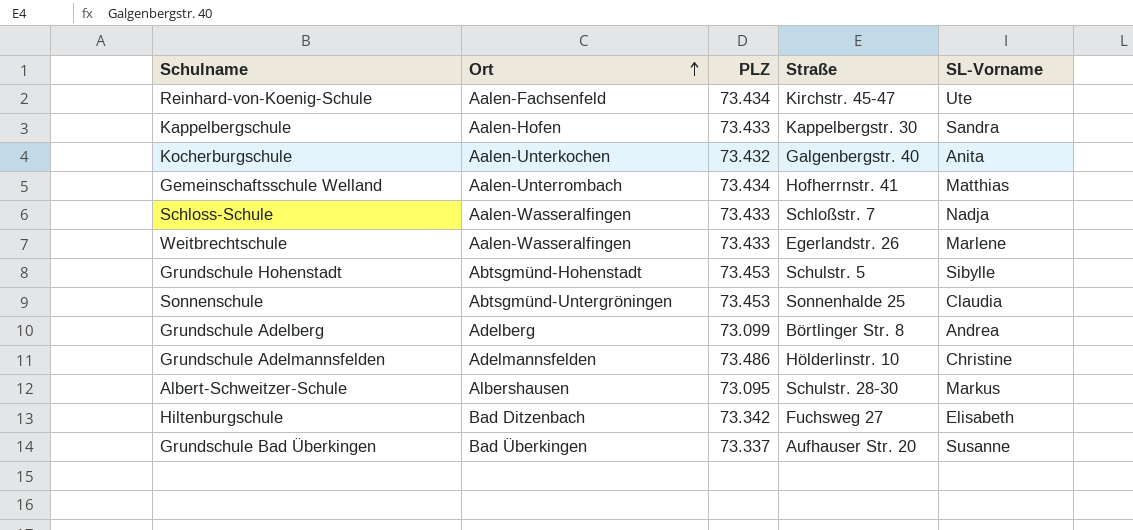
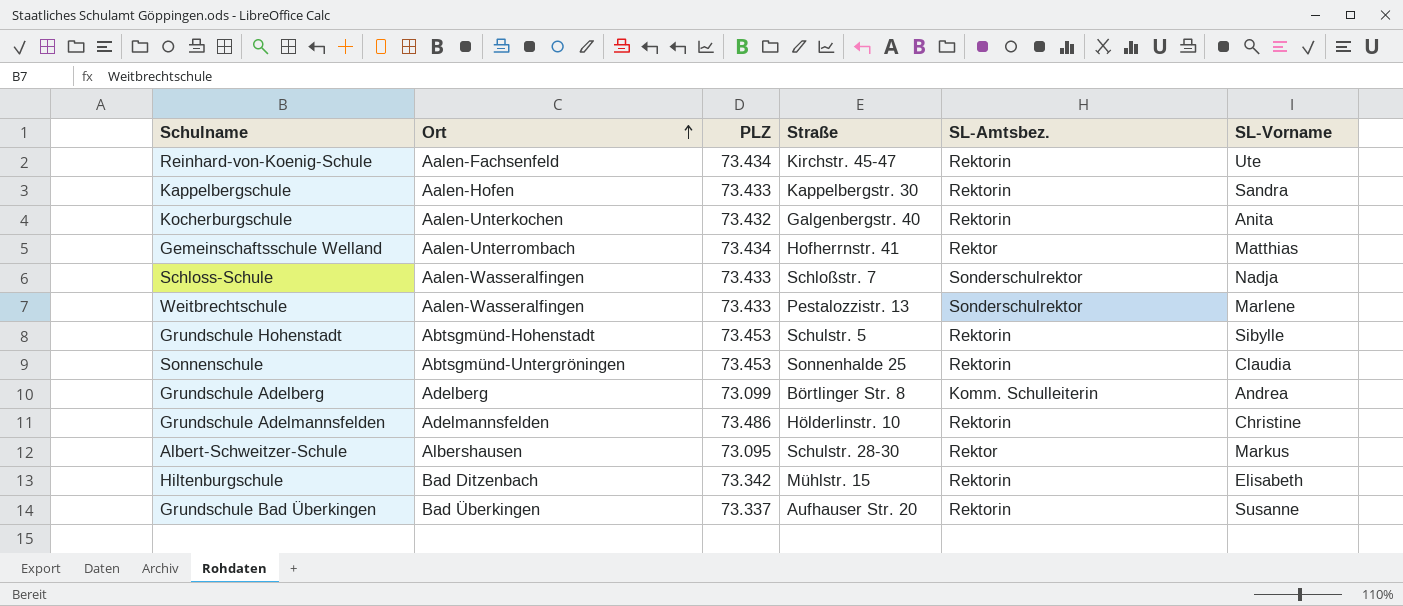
column SL-Amtsbez. | position: none -> 5
Weitbrechtschule | Straße: Egerlandstr. 26 -> Pestalozzistr. 13
Hiltenburgschule | Straße: Fuchsweg 27 -> Mühlstr. 15

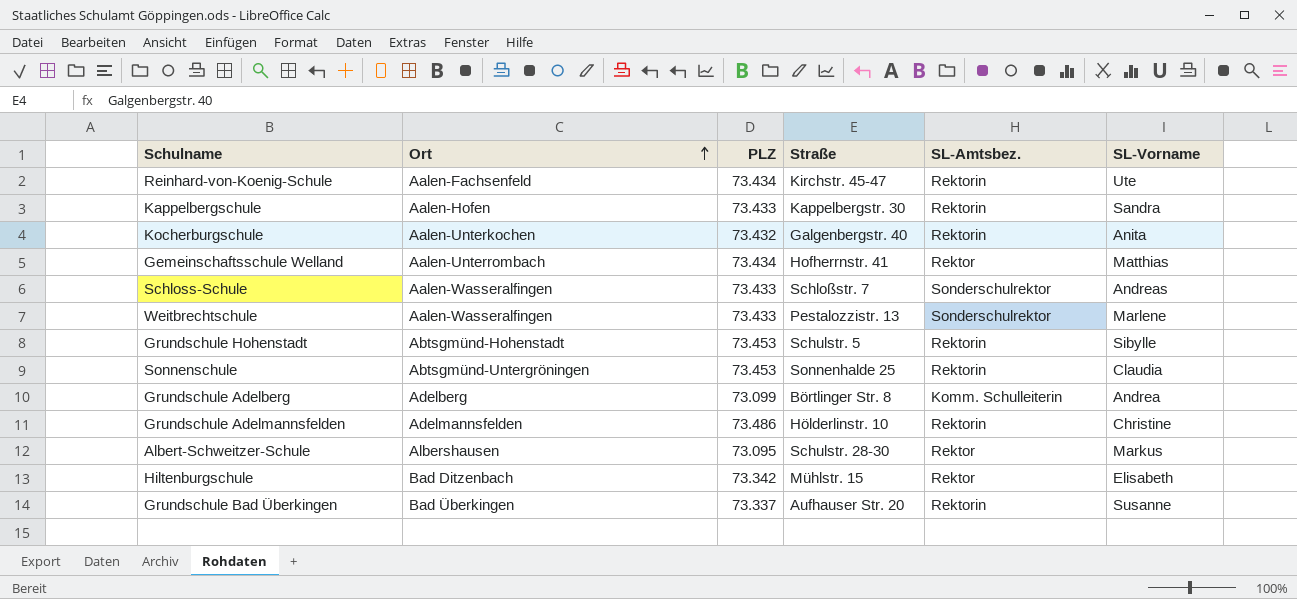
Schloss-Schule | SL-Vorname: Nadja -> Andreas
Hiltenburgschule | SL-Amtsbez.: Rektorin -> Rektor

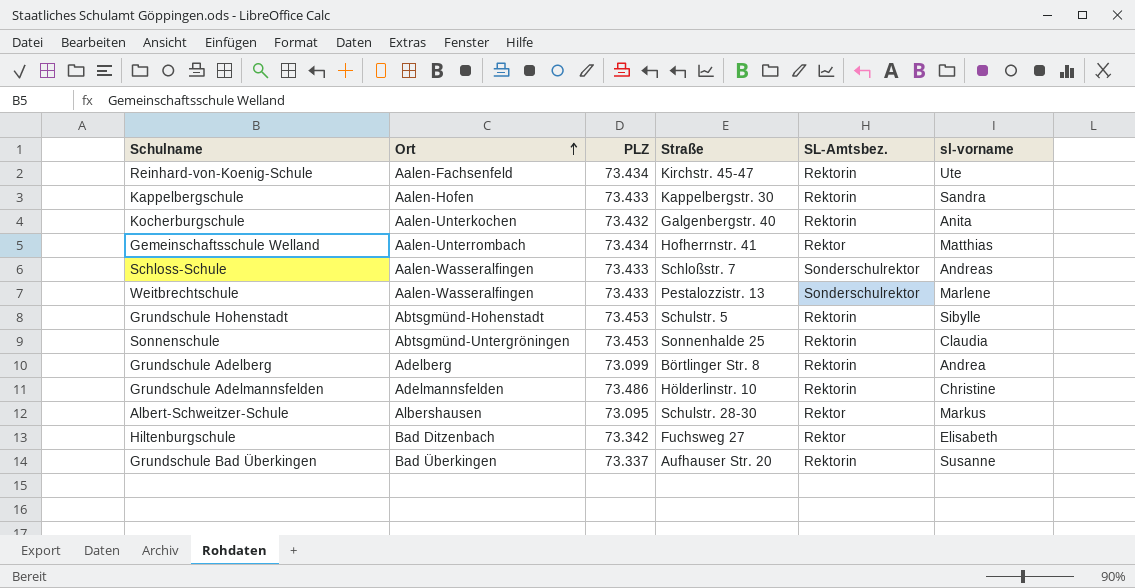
column name: SL-Vorname -> sl-vorname
Grundschule Adelberg | SL-Amtsbez.: Komm. Schulleiterin -> Rektorin
Hiltenburgschule | Straße: Mühlstr. 15 -> Fuchsweg 27

